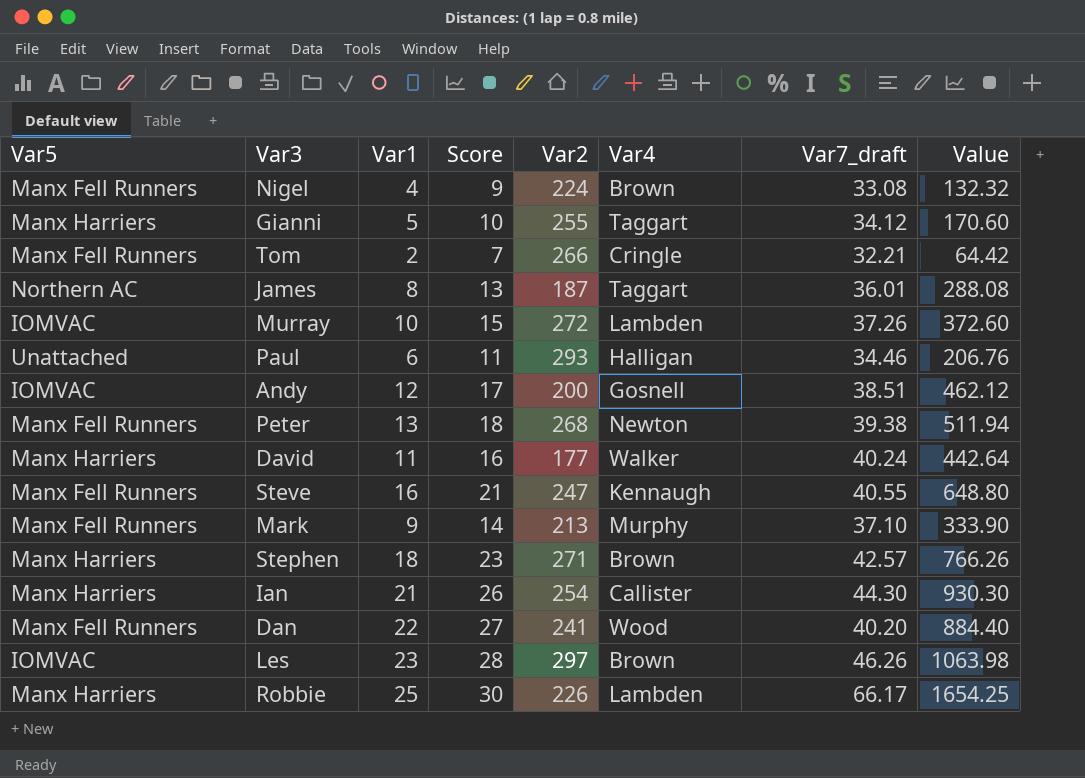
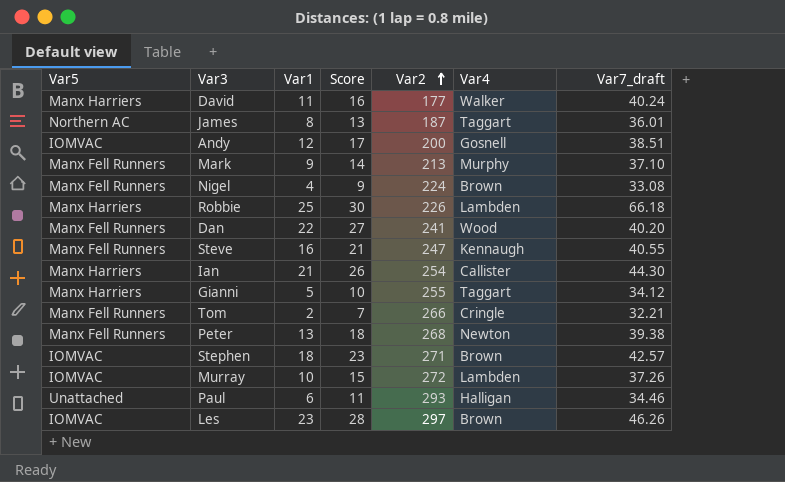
row order: none -> Var2 ascending
column Value | formula: [Var1] * [Var7_draft] -> none
Robbie | Var7_draft: 66.17 -> 66.18
Stephen | Var5: Manx Harriers -> IOMVAC

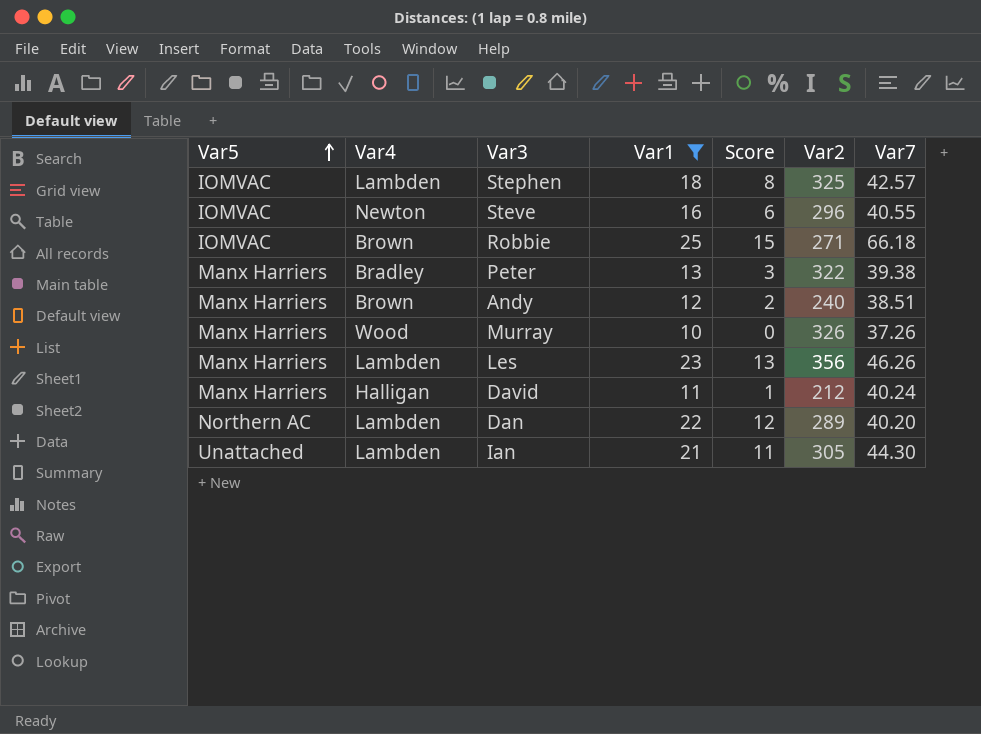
filter: none -> Var1 >= 10
row order: Var2 ascending -> Var5 ascending
column Var4 | position: 6 -> 2
column Score | formula: [Var1] + 5 -> [Var1] - 10
column name: Var7_draft -> Var7
Stephen | Var4: Brown -> Lambden
Stephen | Var2: 271 -> 325
Steve | Var5: Manx Fell Runners -> IOMVAC
Steve | Var4: Kennaugh -> Newton
Steve | Var2: 247 -> 296
Robbie | Var5: Manx Harriers -> IOMVAC
Robbie | Var4: Lambden -> Brown
Robbie | Var2: 226 -> 271
Peter | Var5: Manx Fell Runners -> Manx Harriers
Peter | Var4: Newton -> Bradley
Peter | Var2: 268 -> 322
Andy | Var5: IOMVAC -> Manx Harriers
Andy | Var4: Gosnell -> Brown
Andy | Var2: 200 -> 240
Murray | Var5: IOMVAC -> Manx Harriers
Murray | Var4: Lambden -> Wood
Murray | Var2: 272 -> 326
Les | Var5: IOMVAC -> Manx Harriers
Les | Var4: Brown -> Lambden
Les | Var2: 297 -> 356
David | Var4: Walker -> Halligan
David | Var2: 177 -> 212
Dan | Var5: Manx Fell Runners -> Northern AC
Dan | Var4: Wood -> Lambden
Dan | Var2: 241 -> 289
Ian | Var5: Manx Harriers -> Unattached
Ian | Var4: Callister -> Lambden
Ian | Var2: 254 -> 305

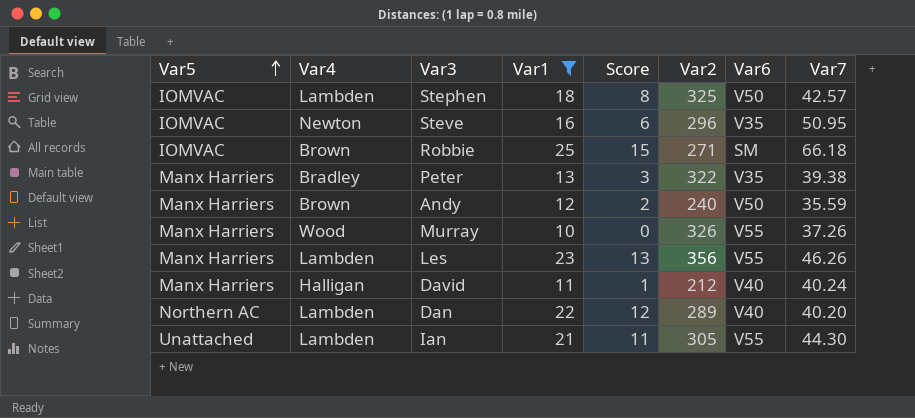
column Var6 | position: none -> 7
Steve | Var7: 40.55 -> 50.95
Andy | Var7: 38.51 -> 35.59

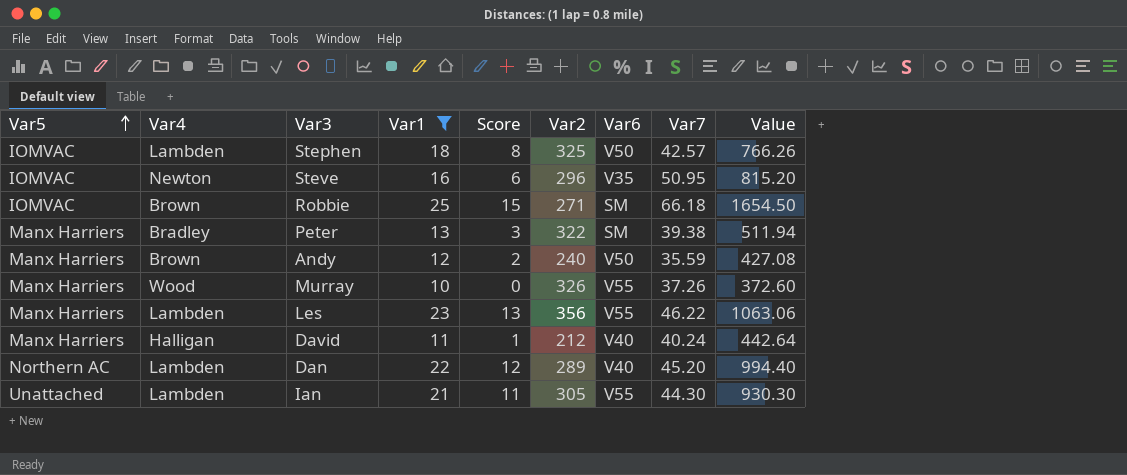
column Value | formula: none -> [Var1] * [Var7]
Peter | Var6: V35 -> SM
Les | Var7: 46.26 -> 46.22
Dan | Var7: 40.20 -> 45.20

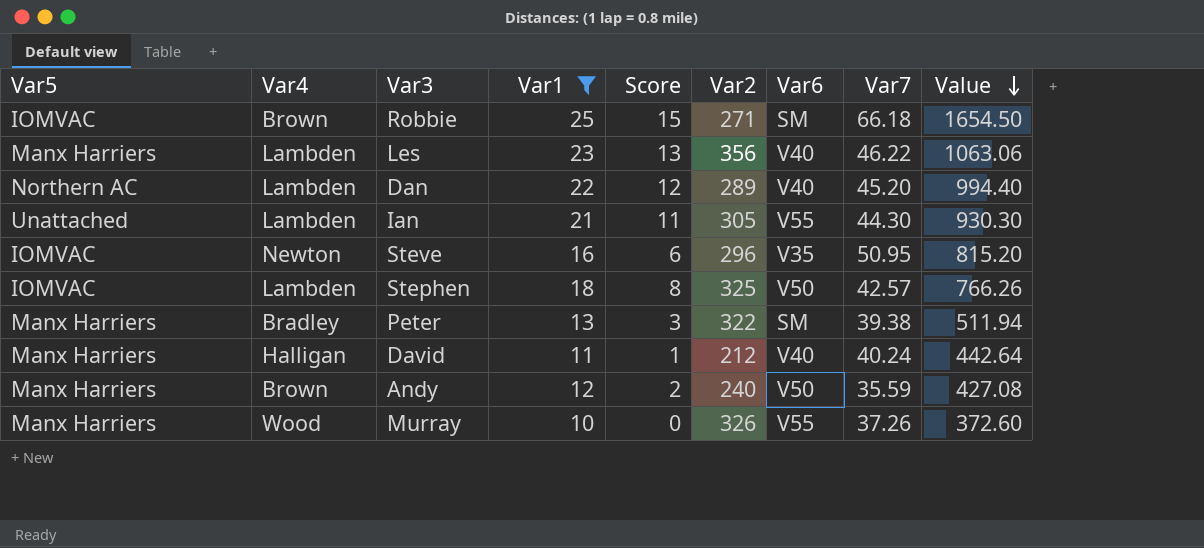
row order: Var5 ascending -> Value descending
Les | Var6: V55 -> V40

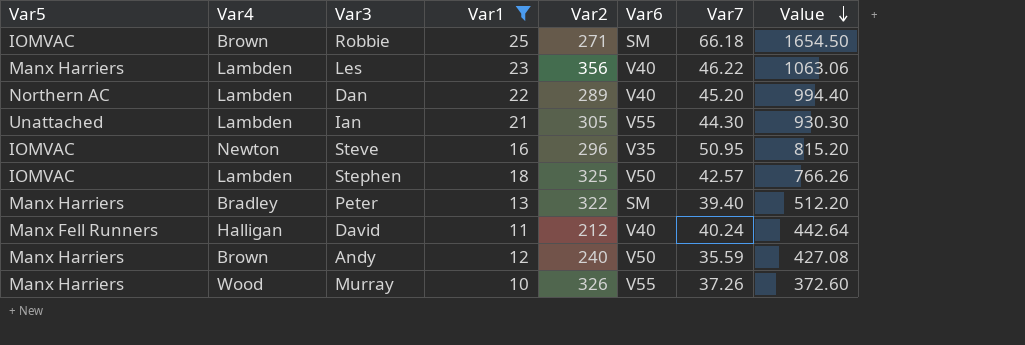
column Score | formula: [Var1] - 10 -> none
Peter | Var7: 39.38 -> 39.40
Peter | Value: 511.94 -> 512.20
David | Var5: Manx Harriers -> Manx Fell Runners

